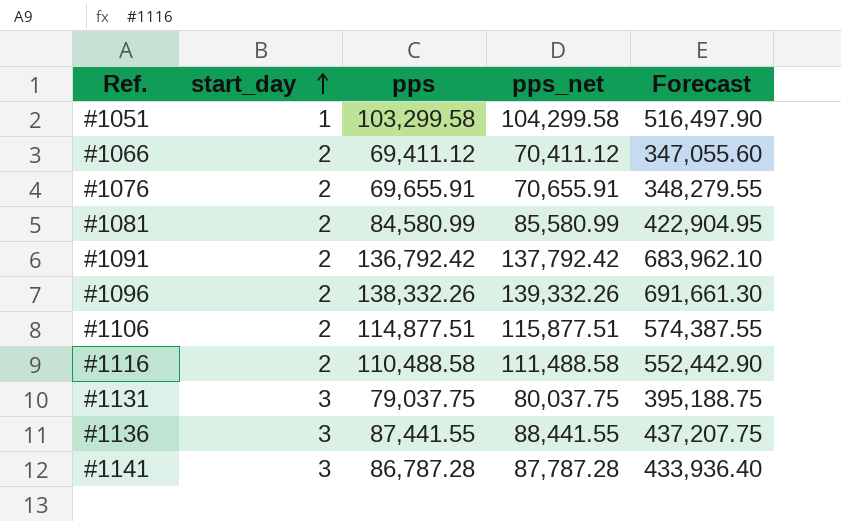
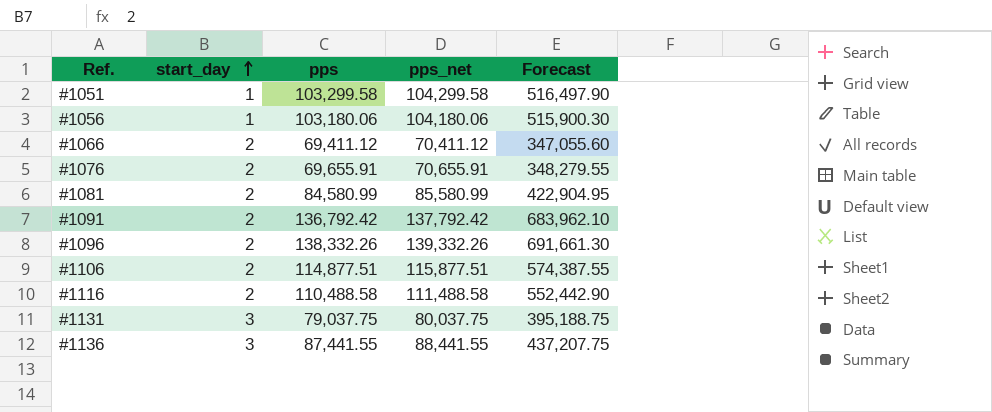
row #1141: 3 | 86,787.28 | 87,787.28 | 433,936.40 -> none
row #1056: none -> 1 | 103,180.06 | 104,180.06 | 515,900.30

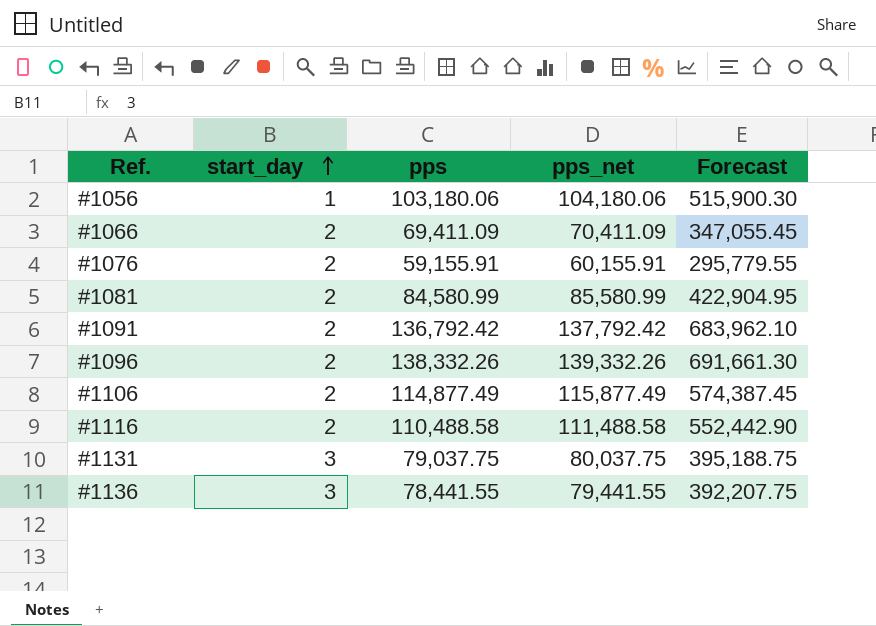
row #1051: 1 | 103,299.58 | 104,299.58 | 516,497.90 -> none
#1066 | pps: 69,411.12 -> 69,411.09
#1066 | pps_net: 70,411.12 -> 70,411.09
#1066 | Forecast: 347,055.60 -> 347,055.45
#1076 | pps: 69,655.91 -> 59,155.91
#1076 | pps_net: 70,655.91 -> 60,155.91
#1076 | Forecast: 348,279.55 -> 295,779.55
#1106 | pps: 114,877.51 -> 114,877.49
#1106 | pps_net: 115,877.51 -> 115,877.49
#1106 | Forecast: 574,387.55 -> 574,387.45
#1136 | pps: 87,441.55 -> 78,441.55
#1136 | pps_net: 88,441.55 -> 79,441.55
#1136 | Forecast: 437,207.75 -> 392,207.75

